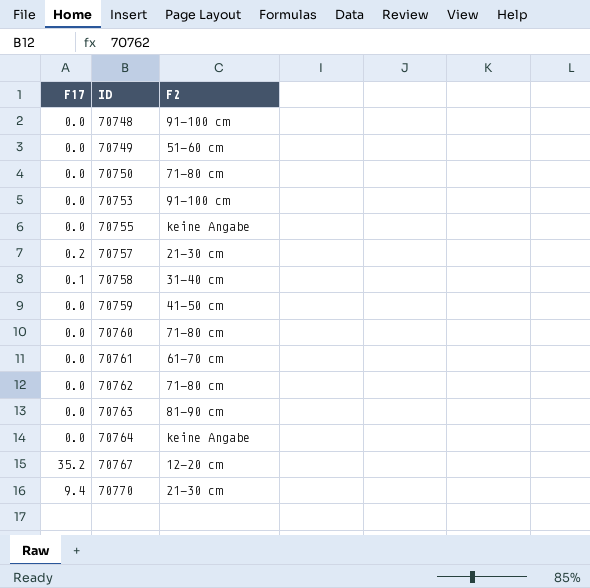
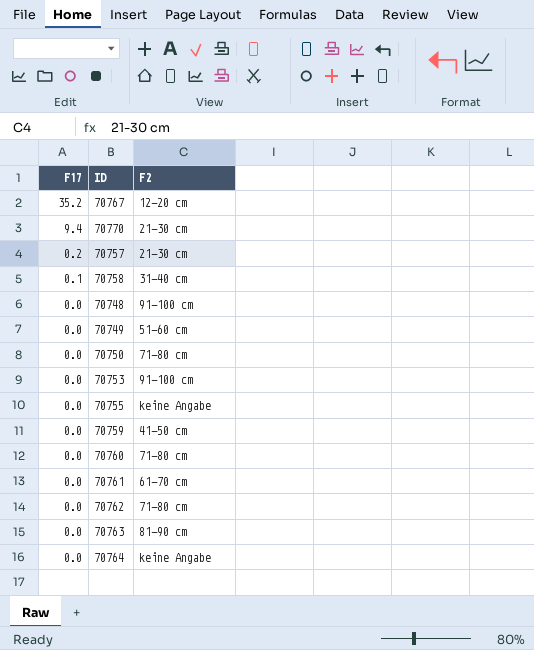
row order: ID ascending -> F17 descending

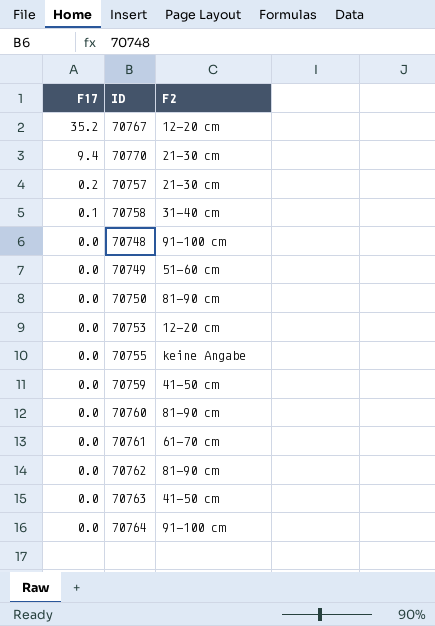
70750 | F2: 71-80 cm -> 81-90 cm
70753 | F2: 91-100 cm -> 12-20 cm
70760 | F2: 71-80 cm -> 81-90 cm
70762 | F2: 71-80 cm -> 81-90 cm
70763 | F2: 81-90 cm -> 41-50 cm
70764 | F2: keine Angabe -> 91-100 cm

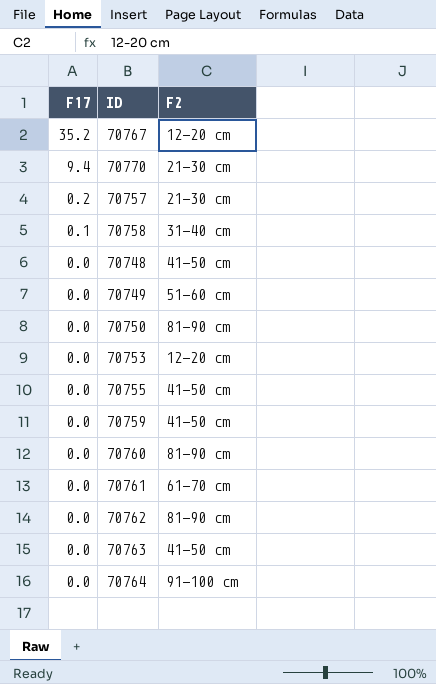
70748 | F2: 91-100 cm -> 41-50 cm
70755 | F2: keine Angabe -> 41-50 cm

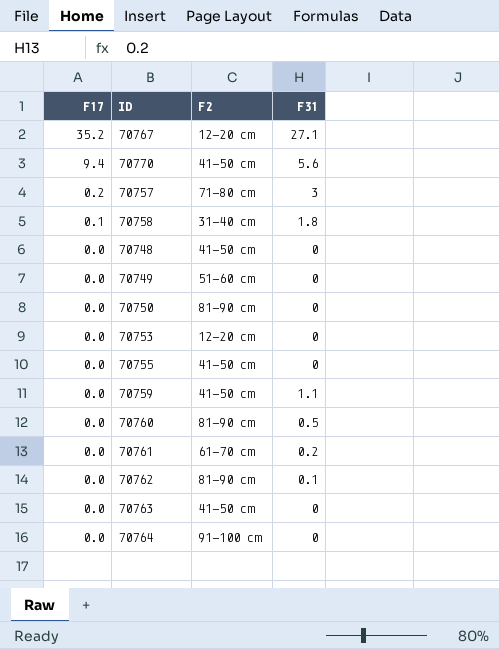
column F31 | position: none -> 4
70770 | F2: 21-30 cm -> 41-50 cm
70757 | F2: 21-30 cm -> 71-80 cm

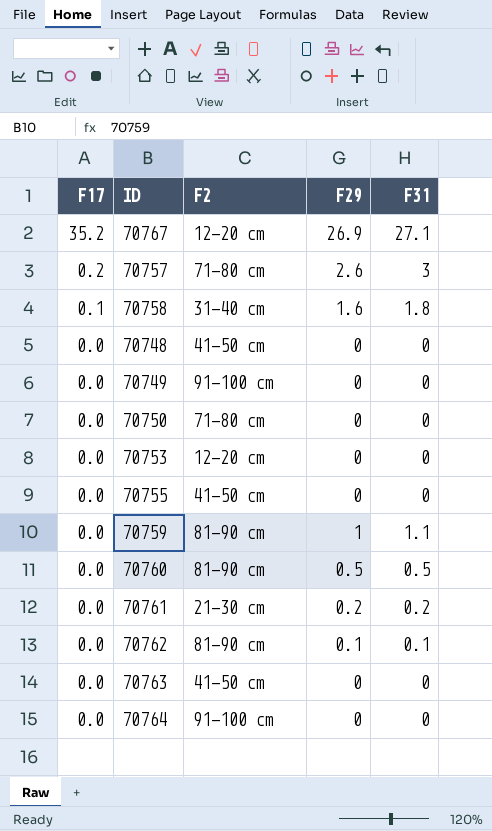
column F29 | position: none -> 4
row 70770: 9.4 | 41-50 cm | 5.6 -> none
70749 | F2: 51-60 cm -> 91-100 cm
70750 | F2: 81-90 cm -> 71-80 cm
70759 | F2: 41-50 cm -> 81-90 cm
70761 | F2: 61-70 cm -> 21-30 cm

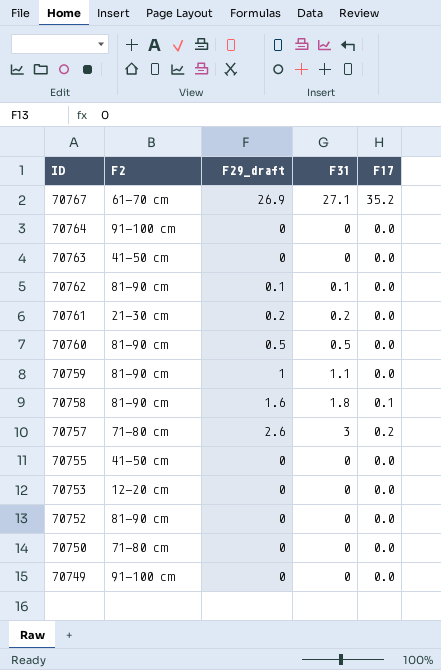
row order: F17 descending -> ID descending
column name: F29 -> F29_draft
column F17 | position: 1 -> 5
row 70748: 0.0 | 41-50 cm | 0 | 0 -> none
70767 | F2: 12-20 cm -> 61-70 cm
70758 | F2: 31-40 cm -> 81-90 cm
row 70752: none -> 81-90 cm | 0 | 0 | 0.0

